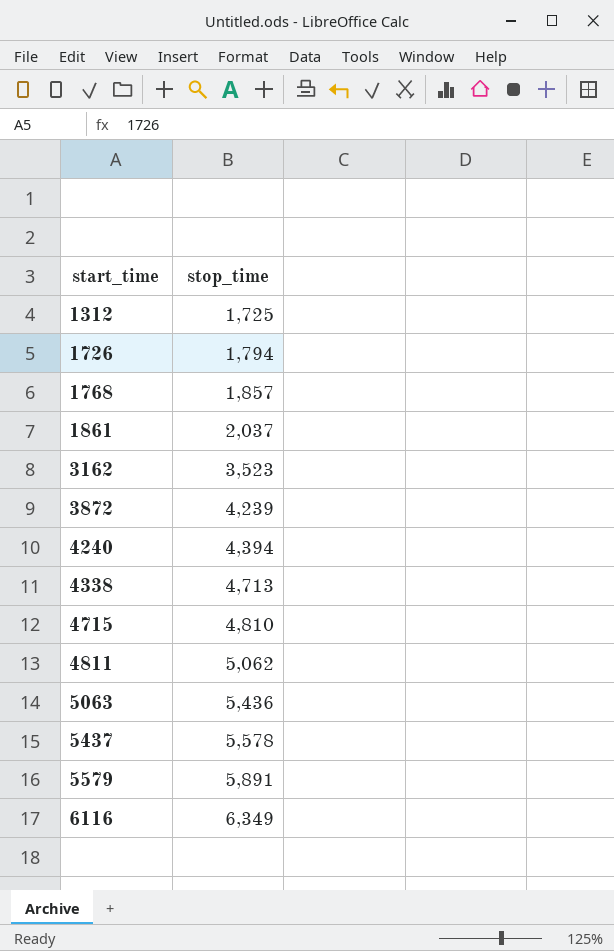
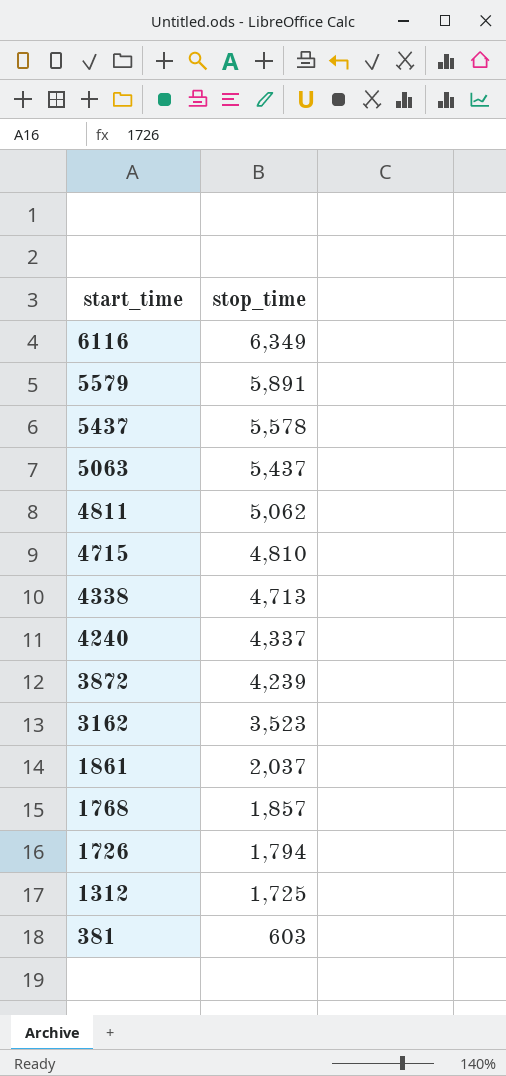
row order: start_time ascending -> start_time descending
5063 | stop_time: 5,436 -> 5,437
4240 | stop_time: 4,394 -> 4,337
row 381: none -> 603

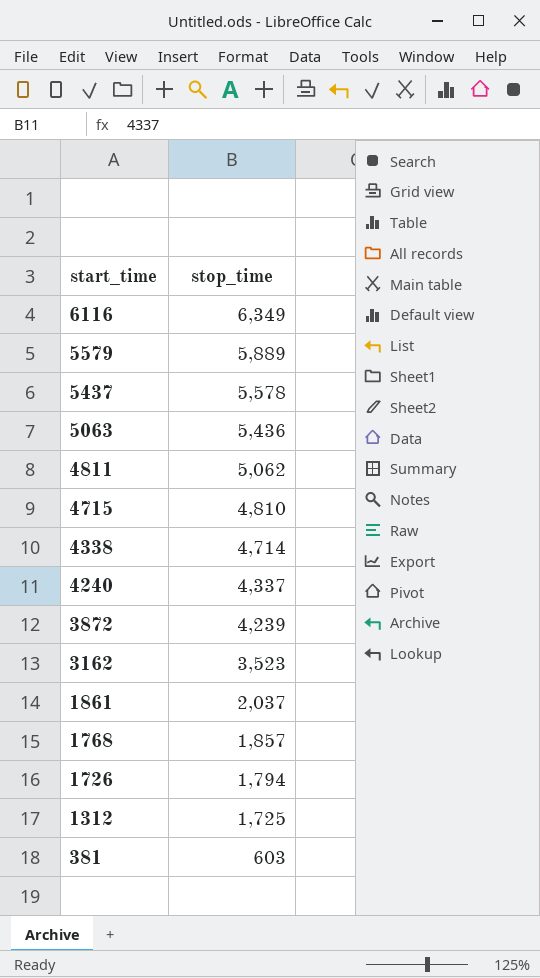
5579 | stop_time: 5,891 -> 5,889
5063 | stop_time: 5,437 -> 5,436
4338 | stop_time: 4,713 -> 4,714

